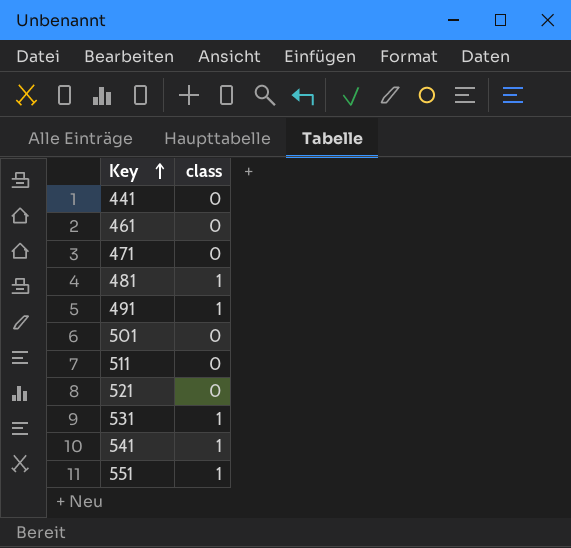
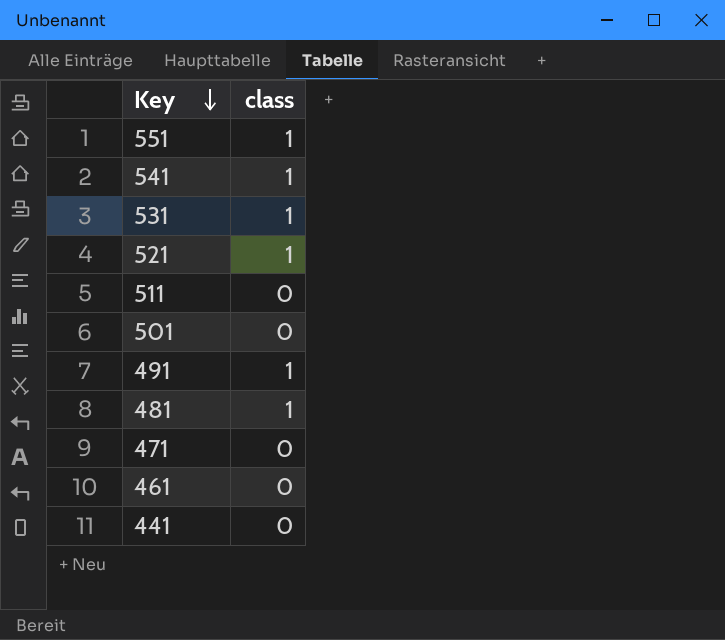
row order: Key ascending -> Key descending
521 | class: 0 -> 1

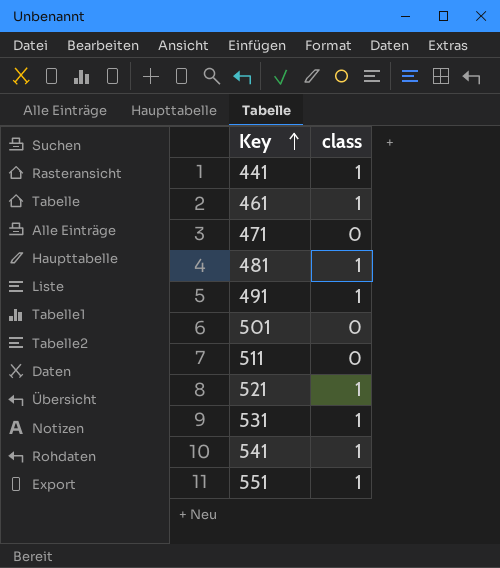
row order: Key descending -> Key ascending
441 | class: 0 -> 1
461 | class: 0 -> 1

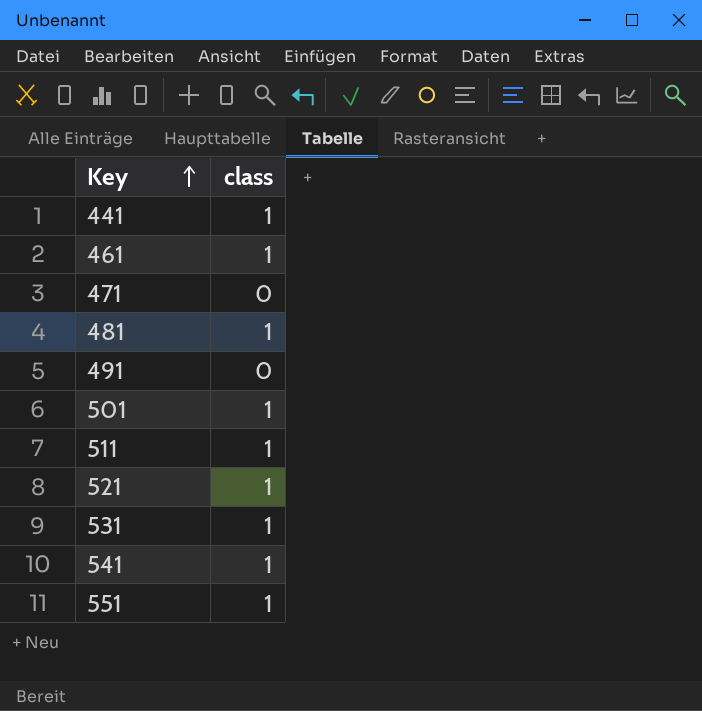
491 | class: 1 -> 0
501 | class: 0 -> 1
511 | class: 0 -> 1

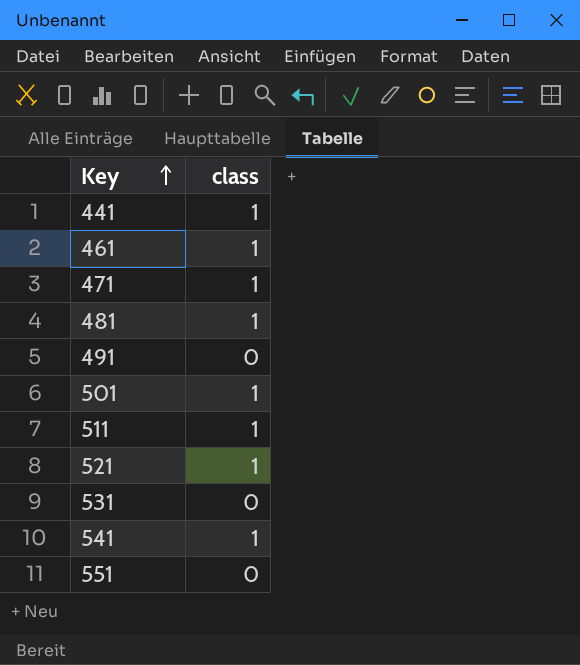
471 | class: 0 -> 1
531 | class: 1 -> 0
551 | class: 1 -> 0

